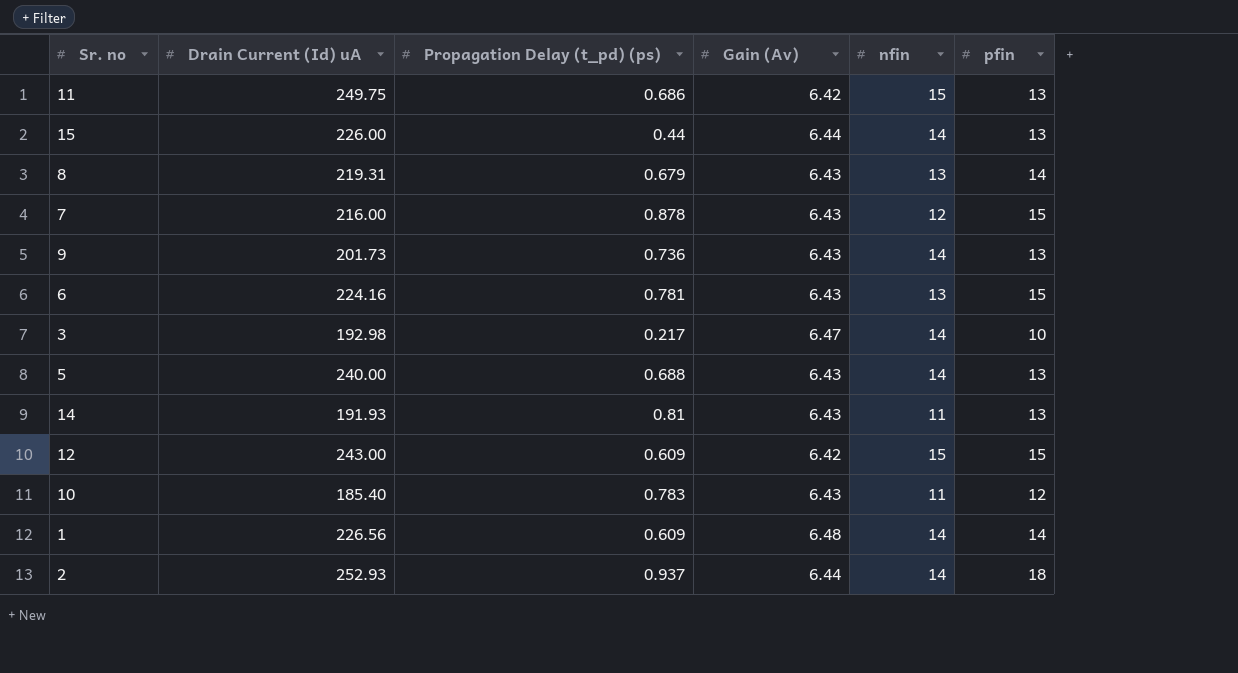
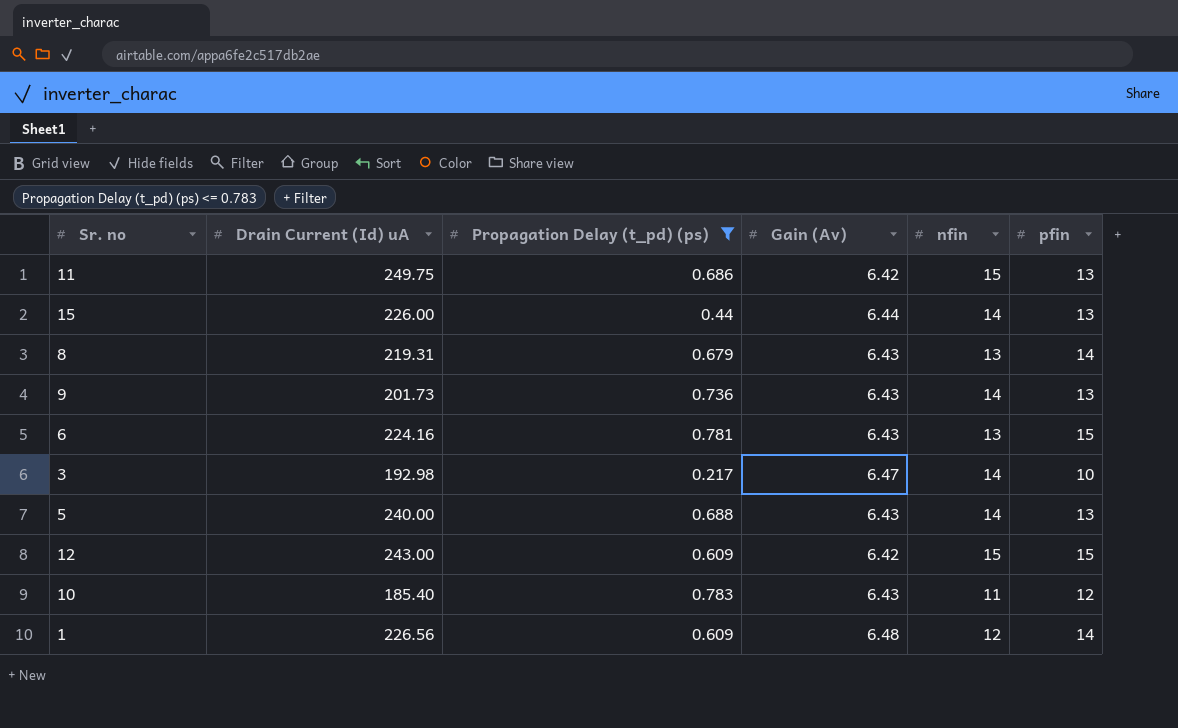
filter: none -> Propagation Delay (t_pd) (ps) <= 0.783
1 | nfin: 14 -> 12

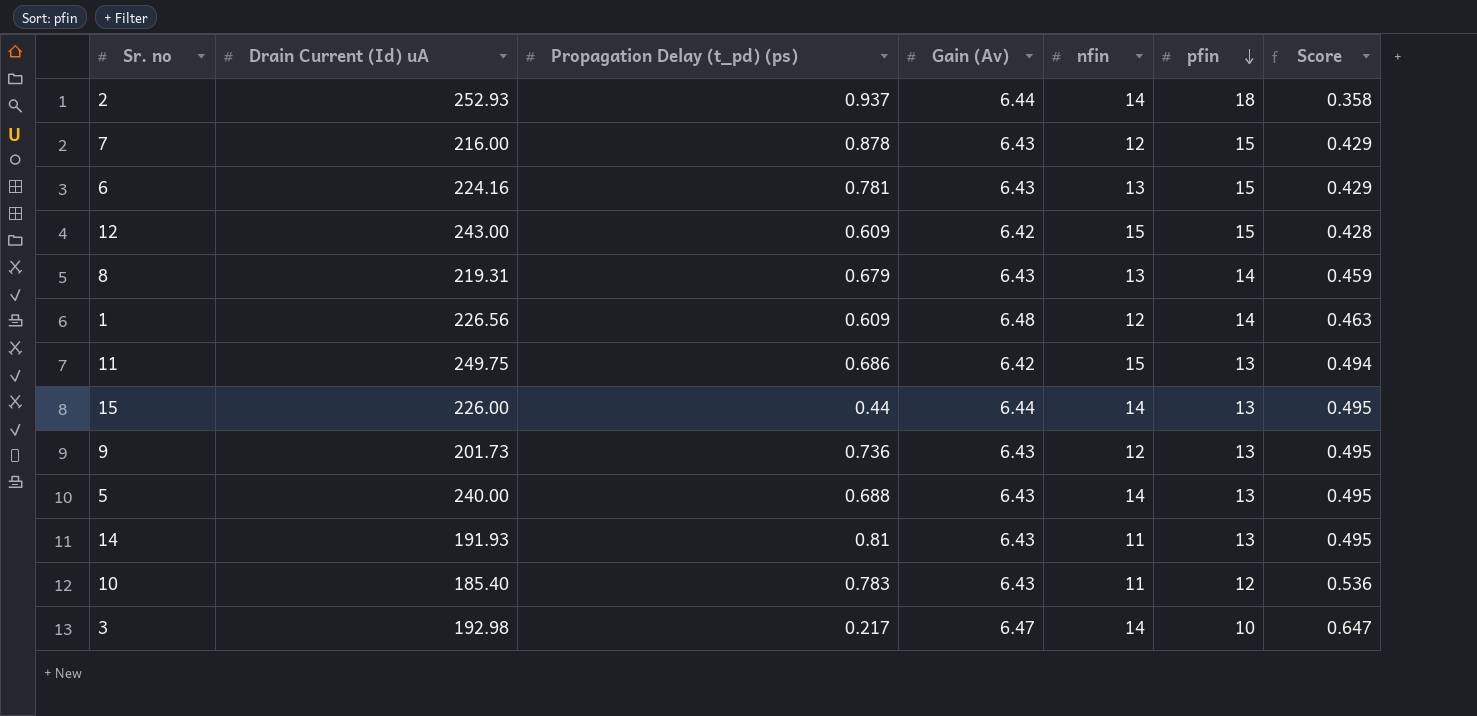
filter: Propagation Delay (t_pd) (ps) <= 0.783 -> none
row order: none -> pfin descending
column Score | formula: none -> [Gain (Av)] / [pfin]
9 | nfin: 14 -> 12

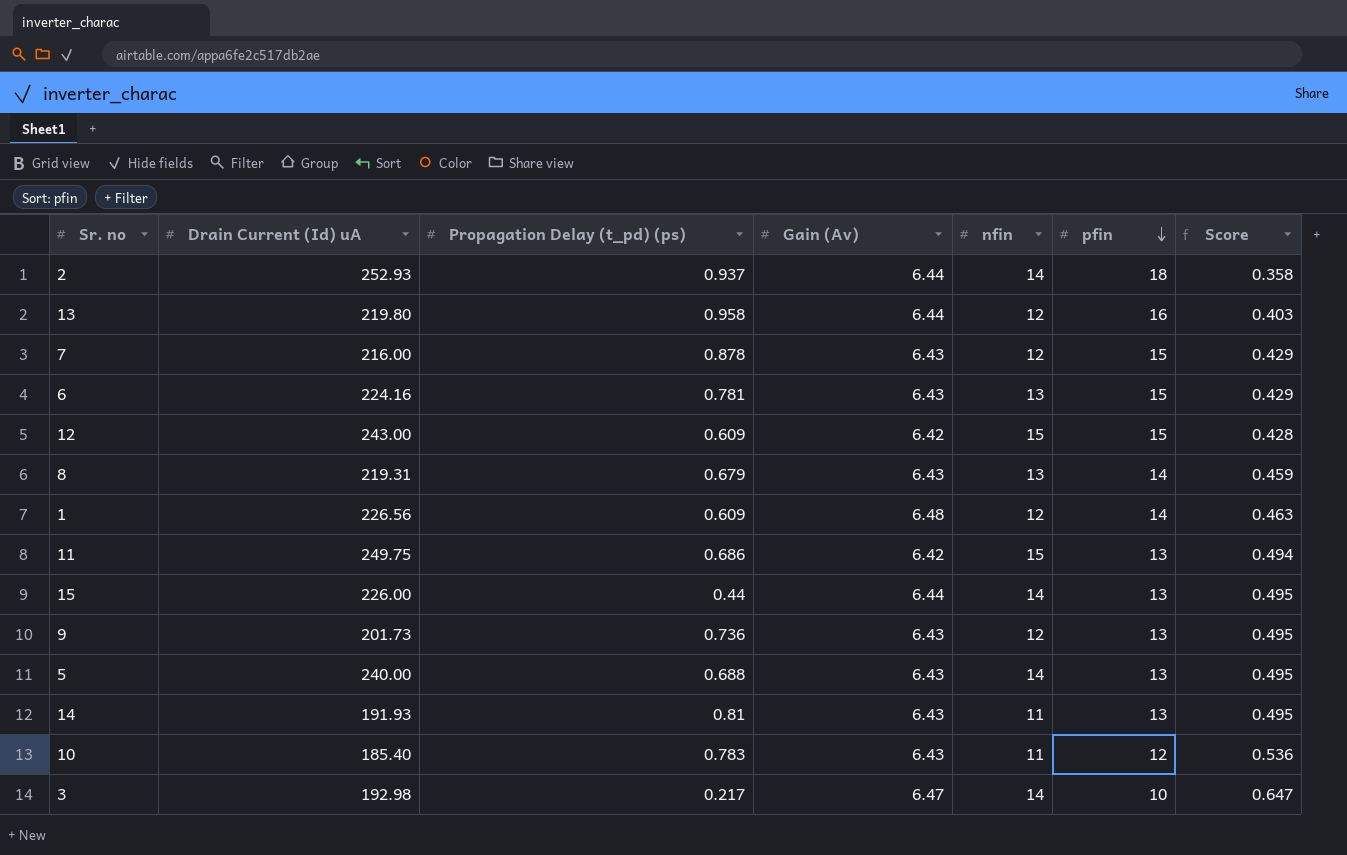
row 13: none -> 219.80 | 0.958 | 6.44 | 12 | 16 | 0.403

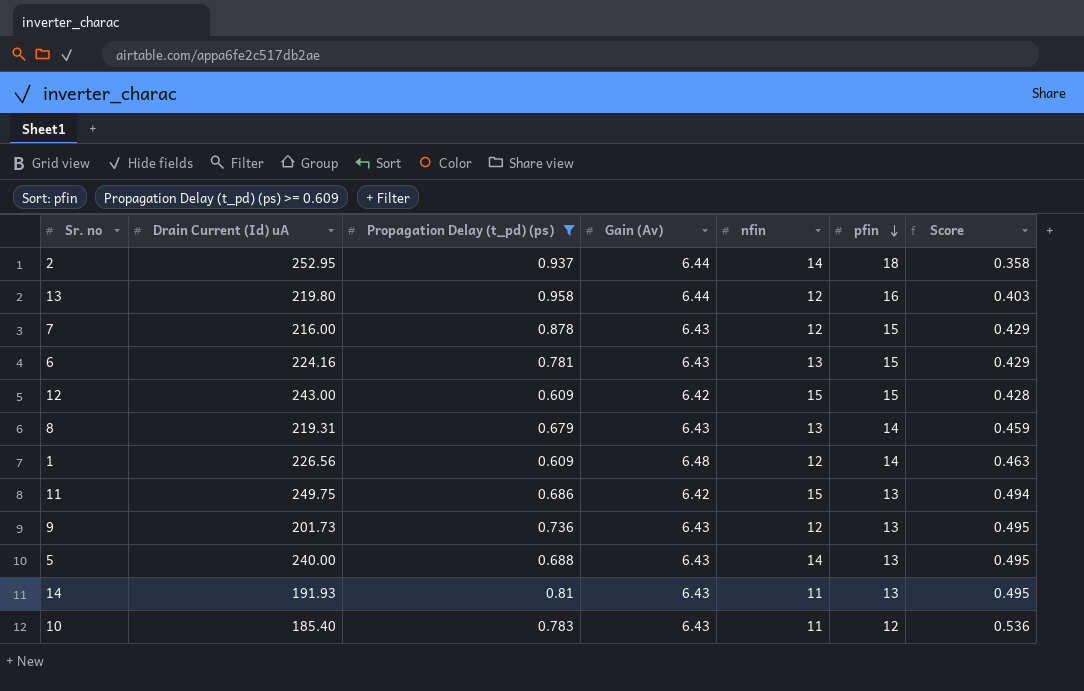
filter: none -> Propagation Delay (t_pd) (ps) >= 0.609
2 | Drain Current (Id) uA: 252.93 -> 252.95

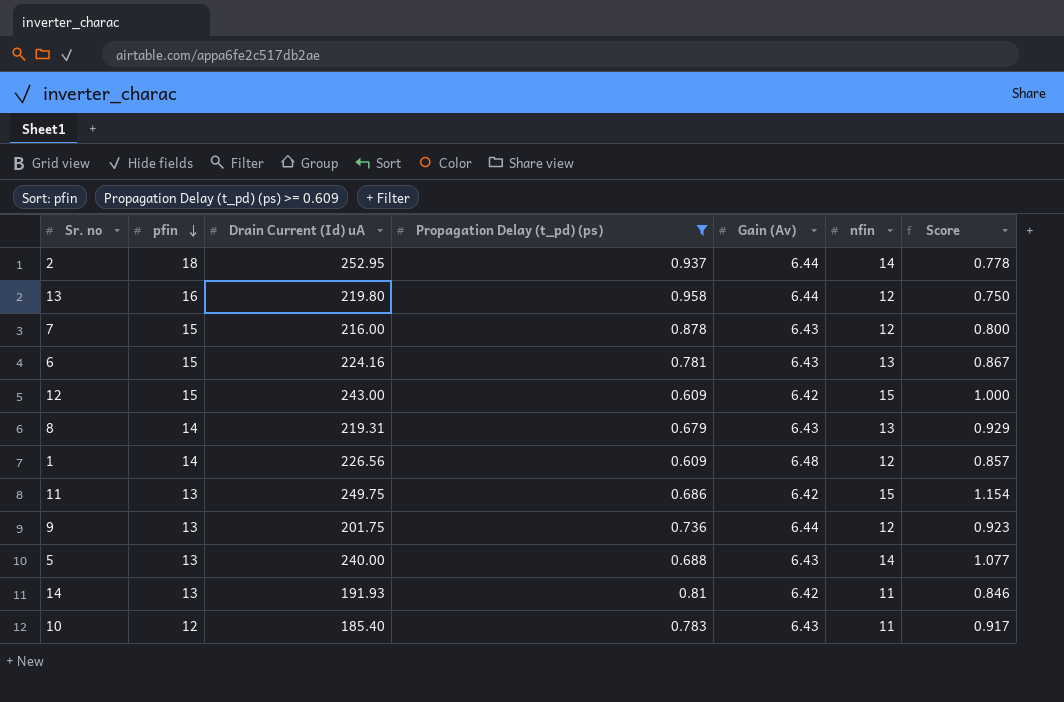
column pfin | position: 6 -> 2
column Score | formula: [Gain (Av)] / [pfin] -> [nfin] / [pfin]
9 | Drain Current (Id) uA: 201.73 -> 201.75
9 | Gain (Av): 6.43 -> 6.44
14 | Gain (Av): 6.43 -> 6.42

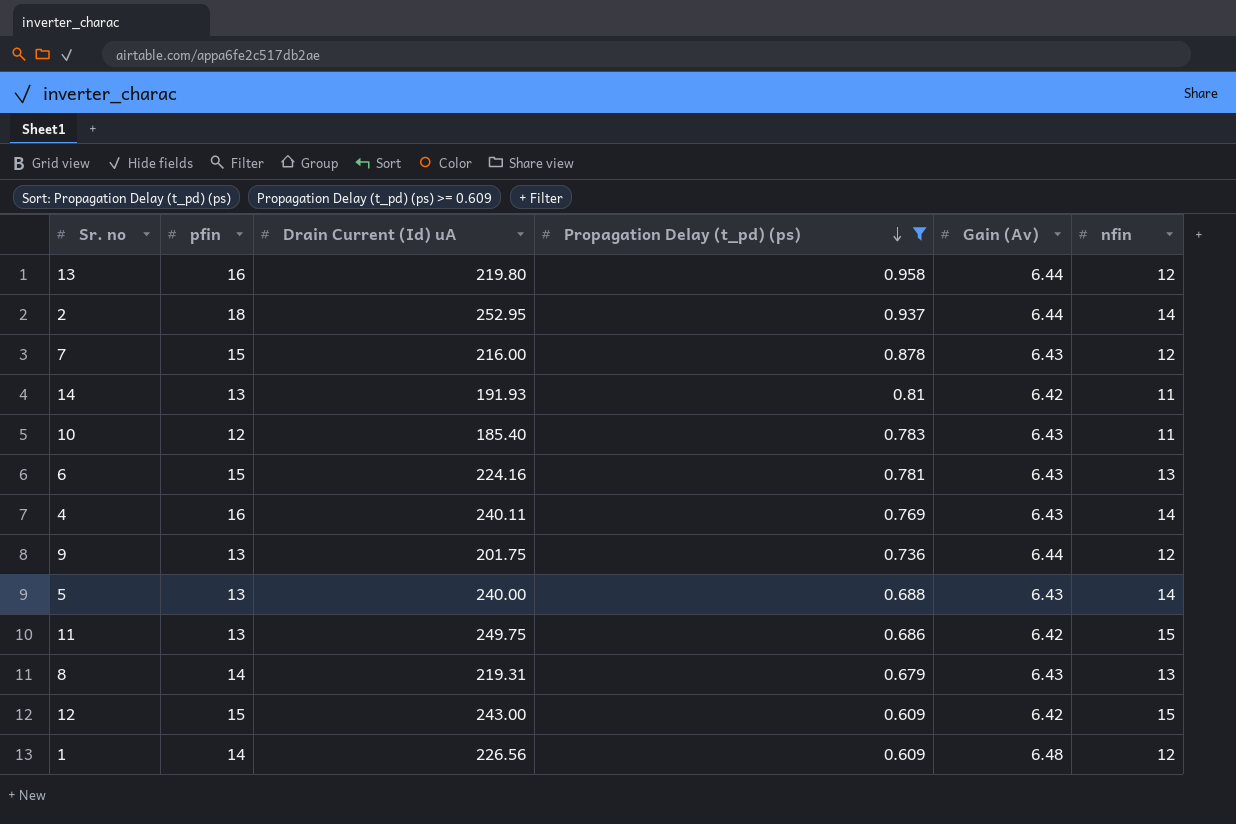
row order: pfin descending -> Propagation Delay (t_pd) (ps) descending
column Score | formula: [nfin] / [pfin] -> none
row 4: none -> 16 | 240.11 | 0.769 | 6.43 | 14

